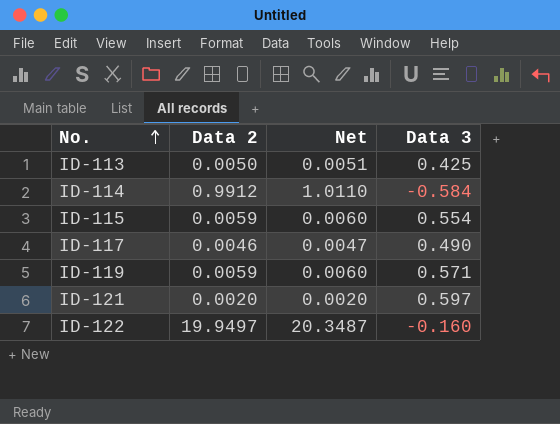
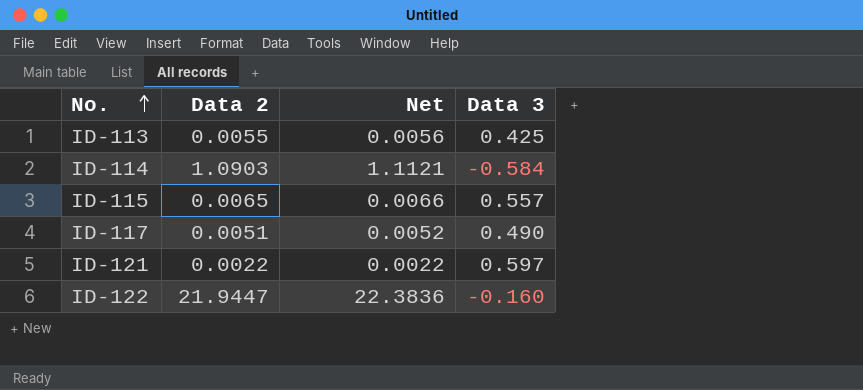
row ID-119: 0.0059 | 0.0060 | 0.571 -> none
ID-113 | Data 2: 0.0050 -> 0.0055
ID-113 | Net: 0.0051 -> 0.0056
ID-114 | Data 2: 0.9912 -> 1.0903
ID-114 | Net: 1.0110 -> 1.1121
ID-115 | Data 2: 0.0059 -> 0.0065
ID-115 | Net: 0.0060 -> 0.0066
ID-115 | Data 3: 0.554 -> 0.557
ID-117 | Data 2: 0.0046 -> 0.0051
ID-117 | Net: 0.0047 -> 0.0052
ID-121 | Data 2: 0.0020 -> 0.0022
ID-121 | Net: 0.0020 -> 0.0022
ID-122 | Data 2: 19.9497 -> 21.9447
ID-122 | Net: 20.3487 -> 22.3836

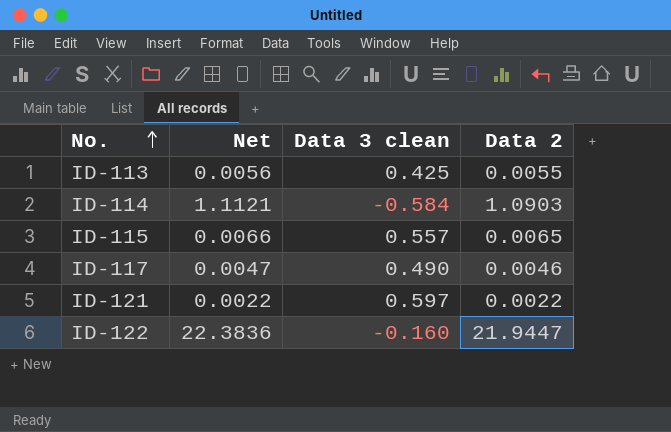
column name: Data 3 -> Data 3 clean
column Data 2 | position: 2 -> 4
ID-117 | Net: 0.0052 -> 0.0047
ID-117 | Data 2: 0.0051 -> 0.0046

